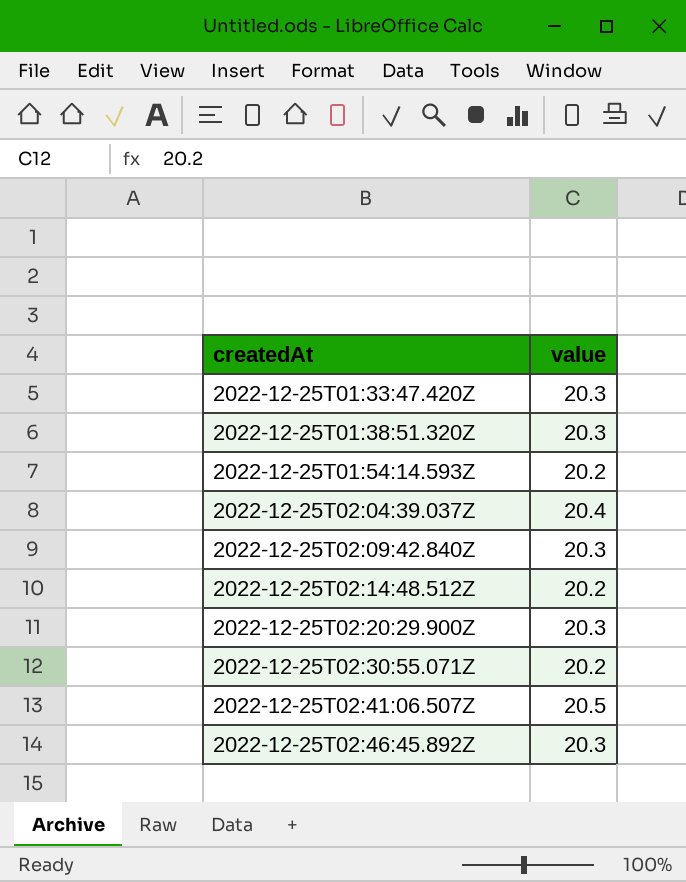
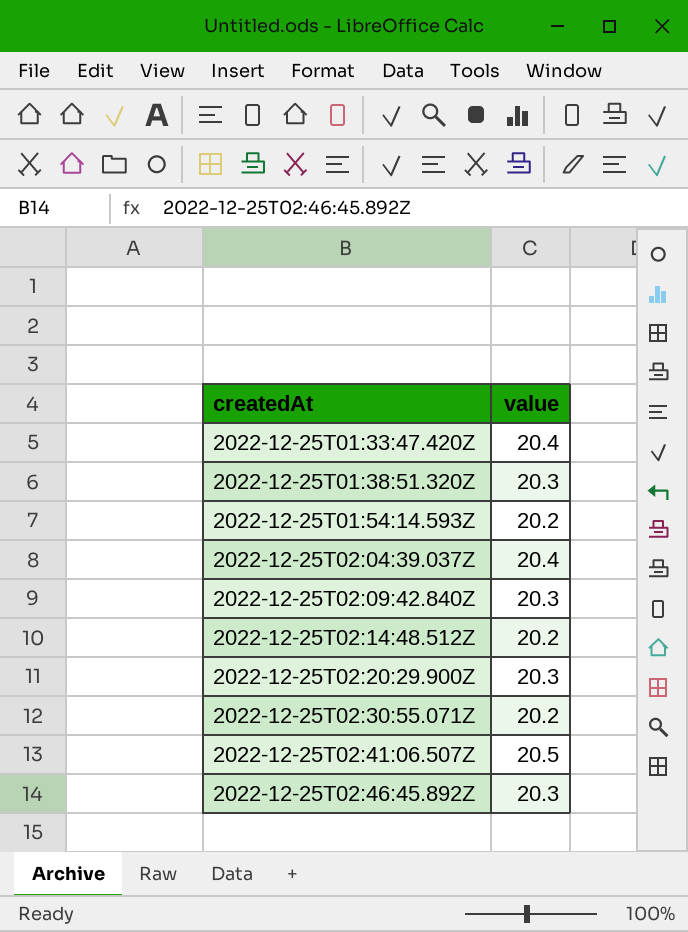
2022-12-25T01:33:47.420Z | value: 20.3 -> 20.4

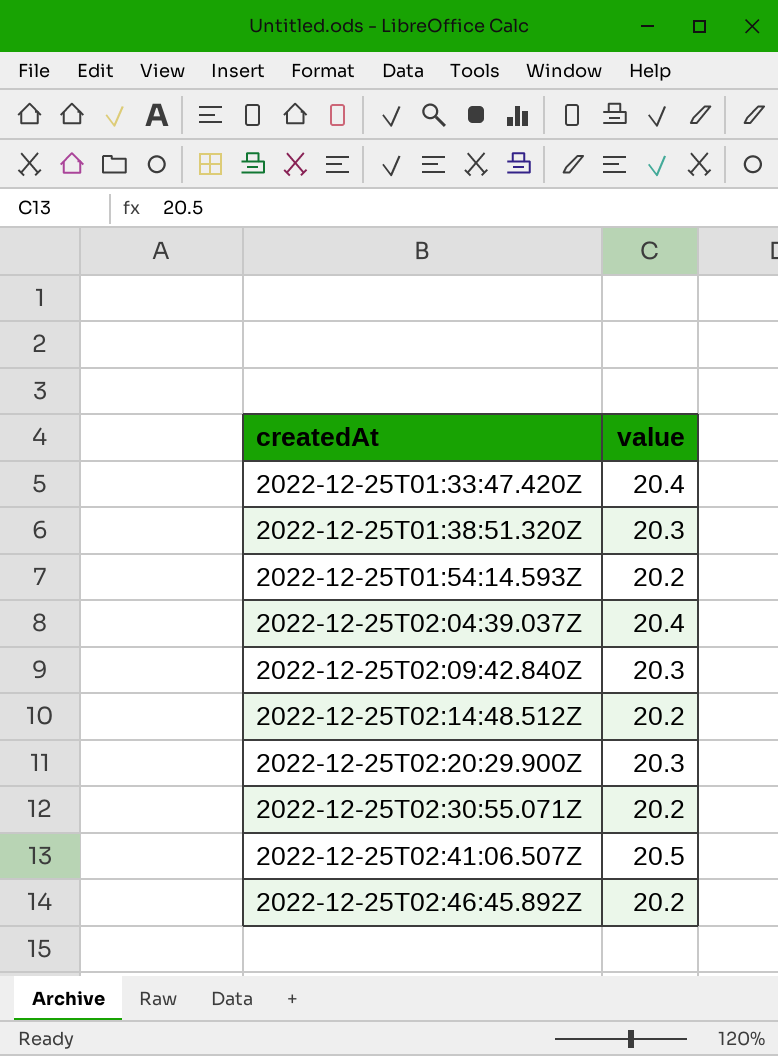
2022-12-25T02:46:45.892Z | value: 20.3 -> 20.2

